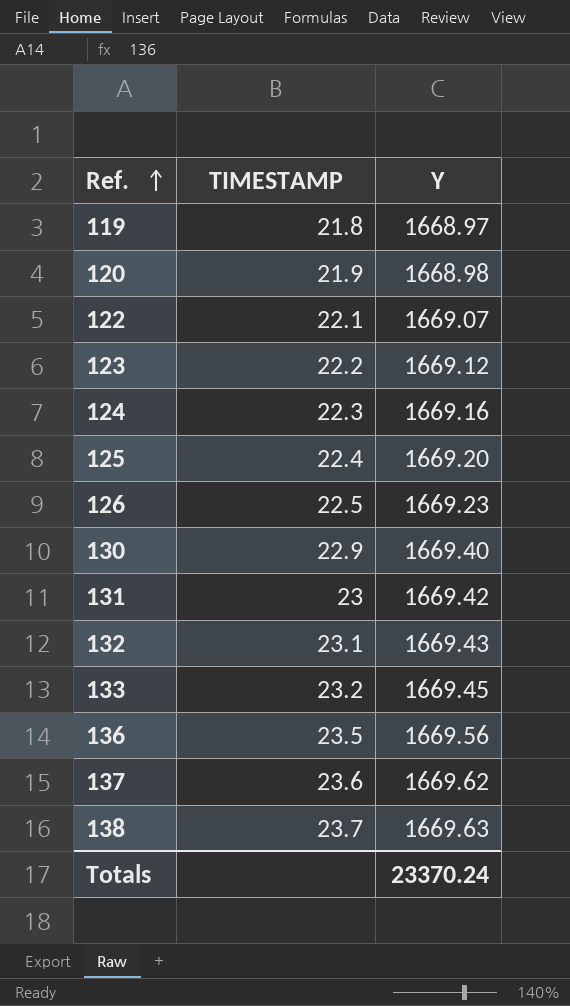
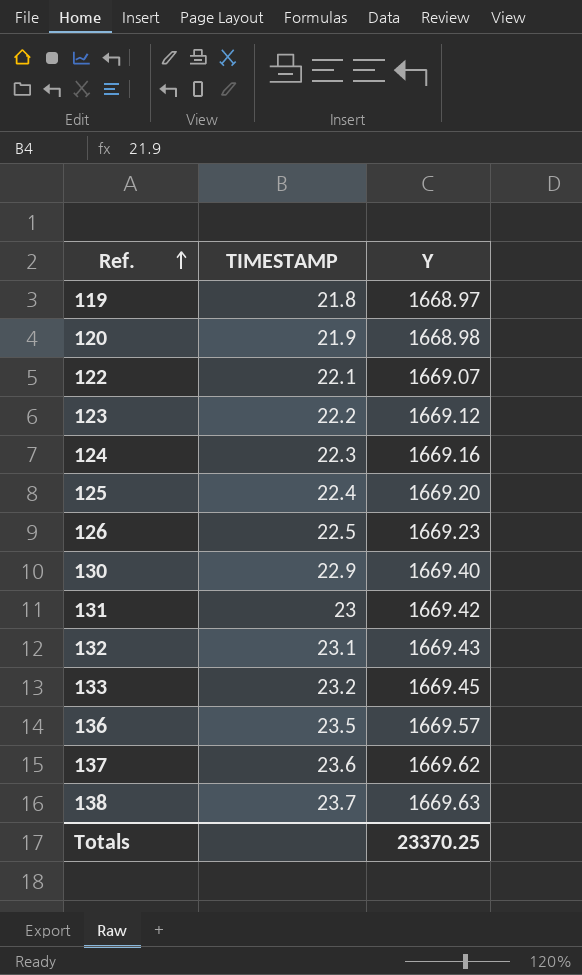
136 | Y: 1669.56 -> 1669.57
Totals | Y: 23370.24 -> 23370.25

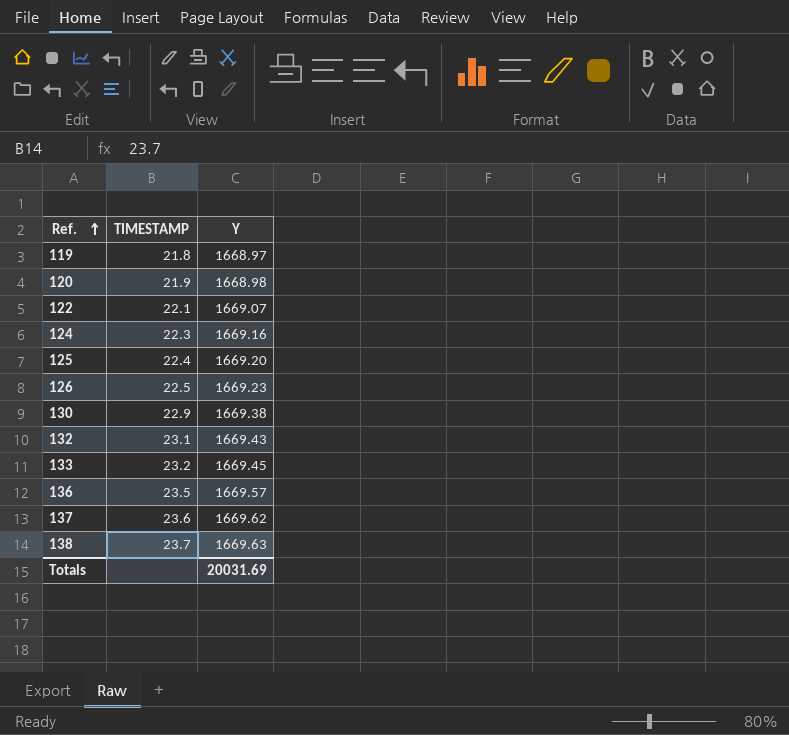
row 123: 22.2 | 1669.12 -> none
row 131: 23 | 1669.42 -> none
130 | Y: 1669.40 -> 1669.38
Totals | Y: 23370.25 -> 20031.69

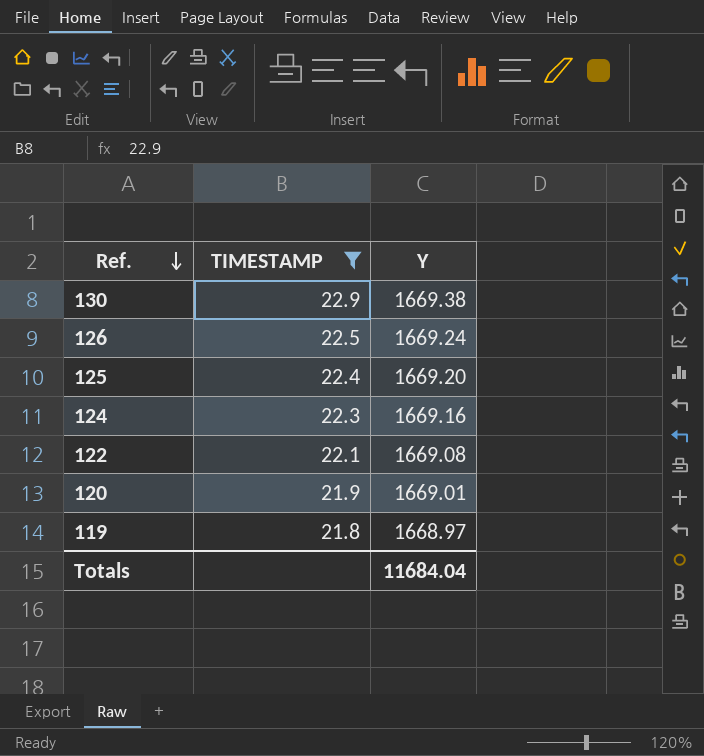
filter: none -> TIMESTAMP <= 22.9
row order: Ref. ascending -> Ref. descending
126 | Y: 1669.23 -> 1669.24
122 | Y: 1669.07 -> 1669.08
120 | Y: 1668.98 -> 1669.01
Totals | Y: 20031.69 -> 11684.04

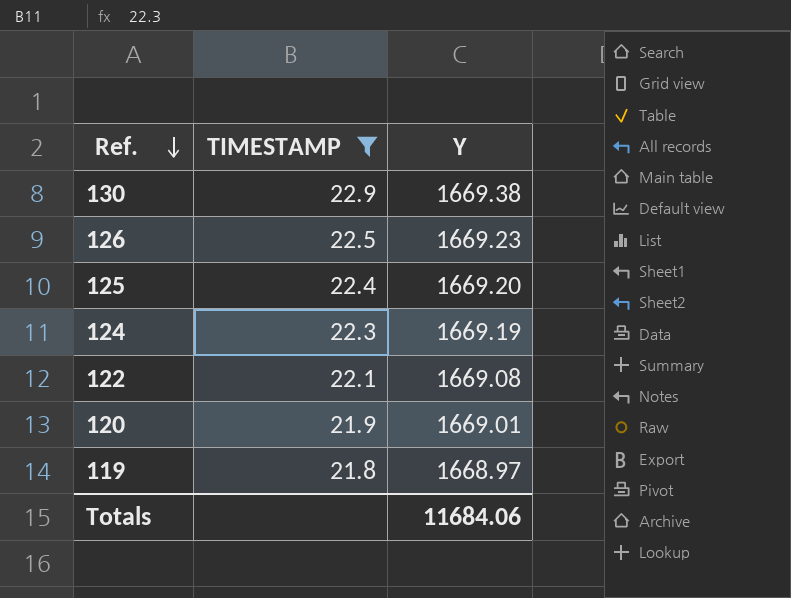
126 | Y: 1669.24 -> 1669.23
124 | Y: 1669.16 -> 1669.19
Totals | Y: 11684.04 -> 11684.06

